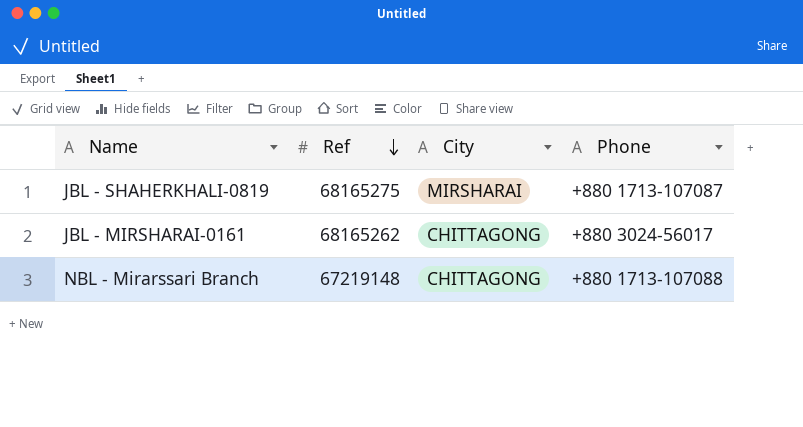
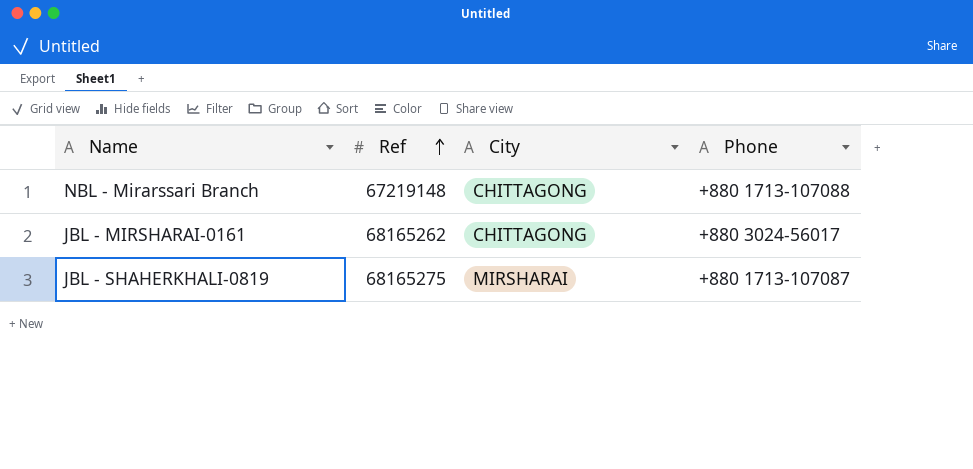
row order: Ref descending -> Ref ascending

